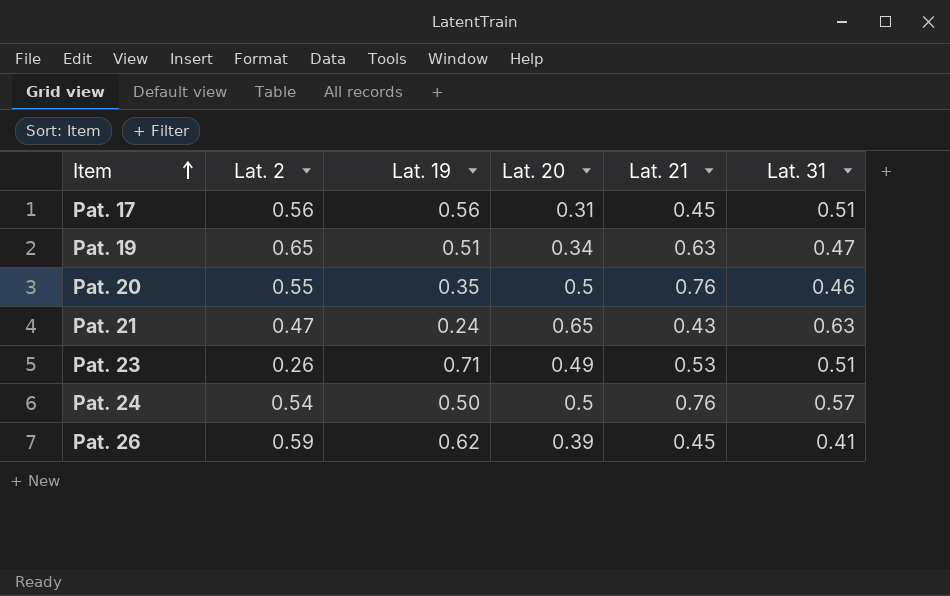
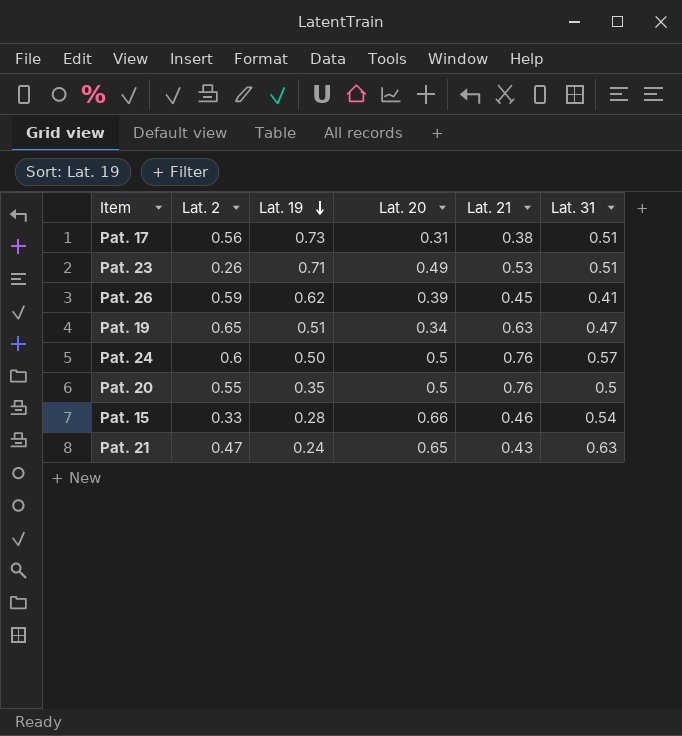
row order: Item ascending -> Lat. 19 descending
Pat. 17 | Lat. 19: 0.56 -> 0.73
Pat. 17 | Lat. 21: 0.45 -> 0.38
Pat. 24 | Lat. 2: 0.54 -> 0.6
Pat. 20 | Lat. 31: 0.46 -> 0.5
row Pat. 15: none -> 0.33 | 0.28 | 0.66 | 0.46 | 0.54

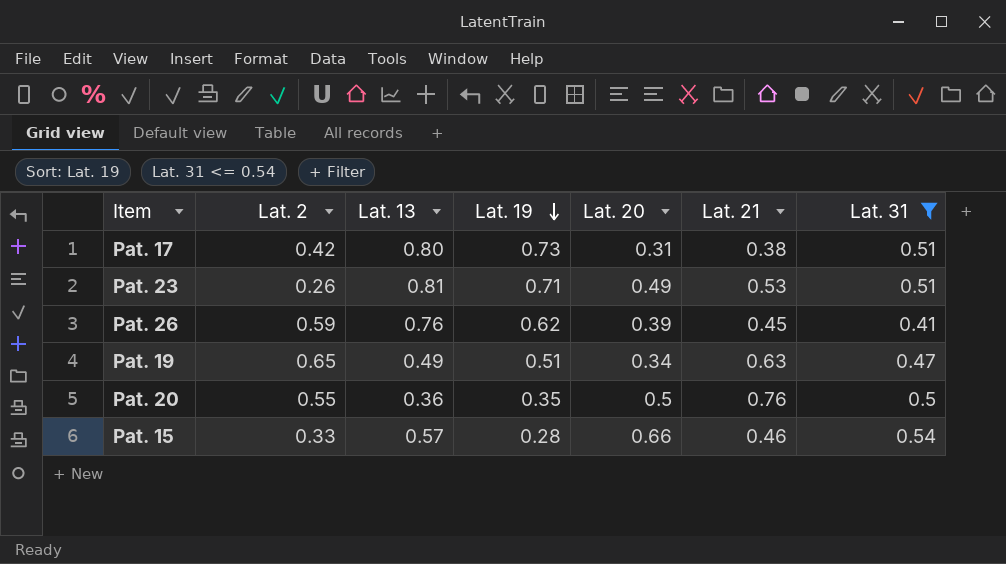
filter: none -> Lat. 31 <= 0.54
column Lat. 13 | position: none -> 3
Pat. 17 | Lat. 2: 0.56 -> 0.42

